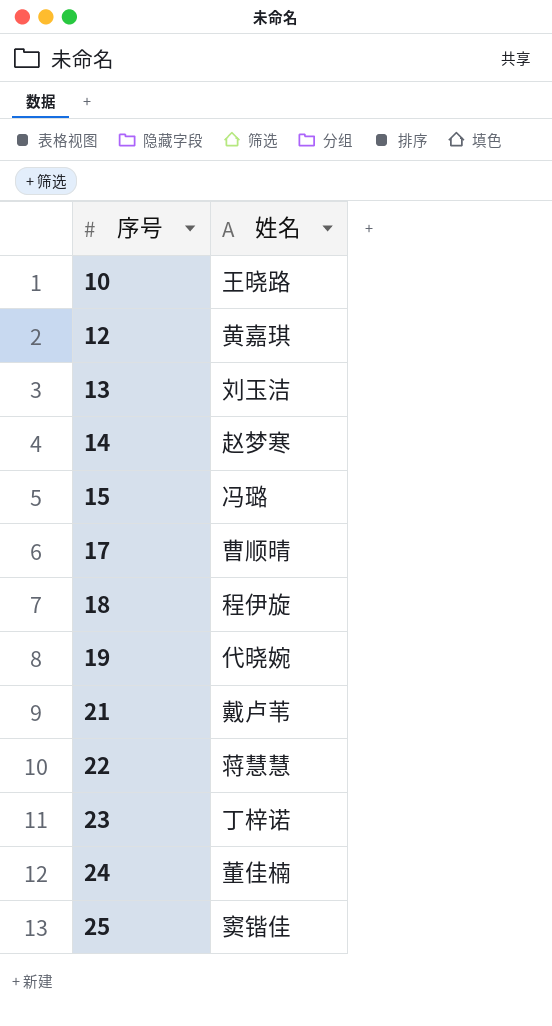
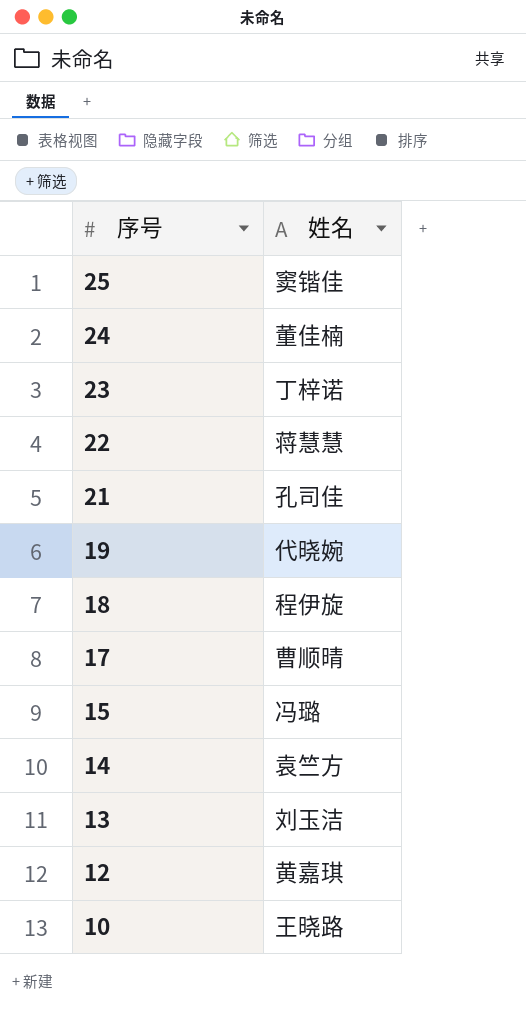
row order: 序号 ascending -> 序号 descending
21 | 姓名: 戴卢苇 -> 孔司佳
14 | 姓名: 赵梦寒 -> 袁竺方

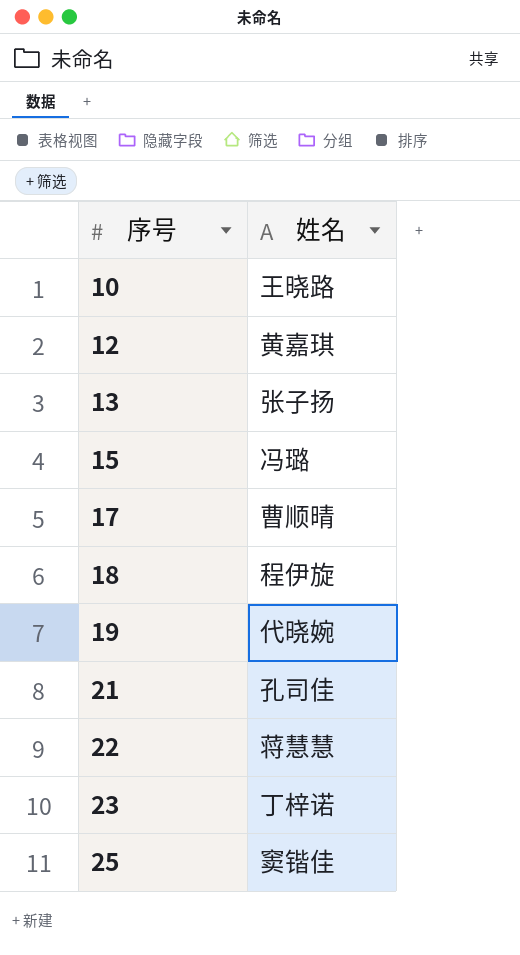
row order: 序号 descending -> 序号 ascending
row 24: 董佳楠 -> none
row 14: 袁竺方 -> none
13 | 姓名: 刘玉洁 -> 张子扬

